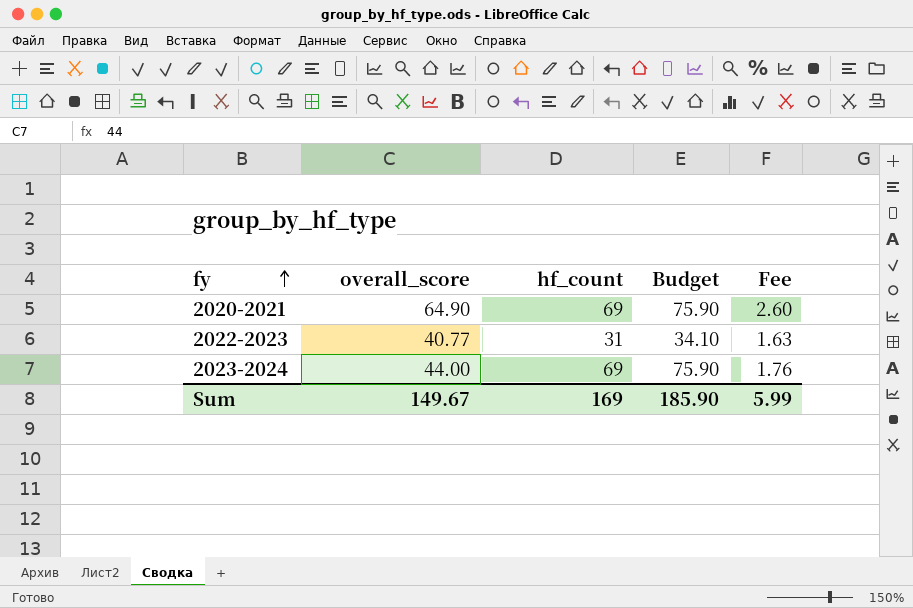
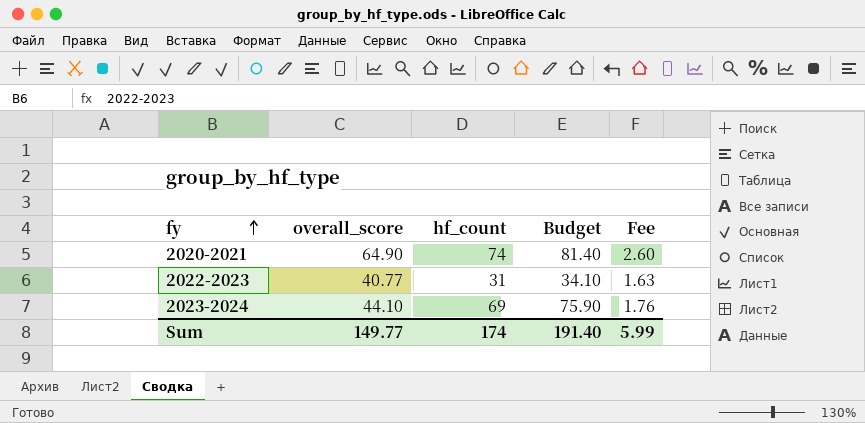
2020-2021 | hf_count: 69 -> 74
2020-2021 | Budget: 75.90 -> 81.40
2023-2024 | overall_score: 44.00 -> 44.10
Sum | overall_score: 149.67 -> 149.77
Sum | hf_count: 169 -> 174
Sum | Budget: 185.90 -> 191.40

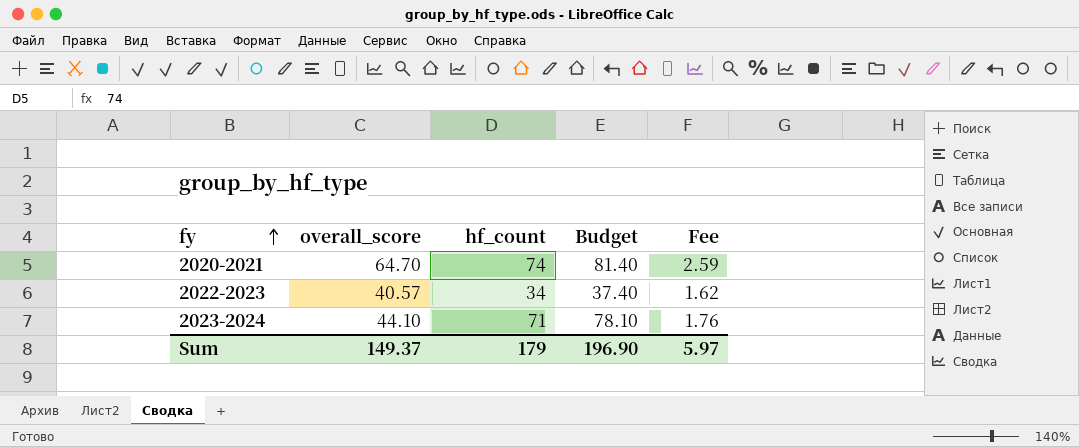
2020-2021 | overall_score: 64.90 -> 64.70
2020-2021 | Fee: 2.60 -> 2.59
2022-2023 | overall_score: 40.77 -> 40.57
2022-2023 | hf_count: 31 -> 34
2022-2023 | Budget: 34.10 -> 37.40
2022-2023 | Fee: 1.63 -> 1.62
2023-2024 | hf_count: 69 -> 71
2023-2024 | Budget: 75.90 -> 78.10
Sum | overall_score: 149.77 -> 149.37
Sum | hf_count: 174 -> 179
Sum | Budget: 191.40 -> 196.90
Sum | Fee: 5.99 -> 5.97

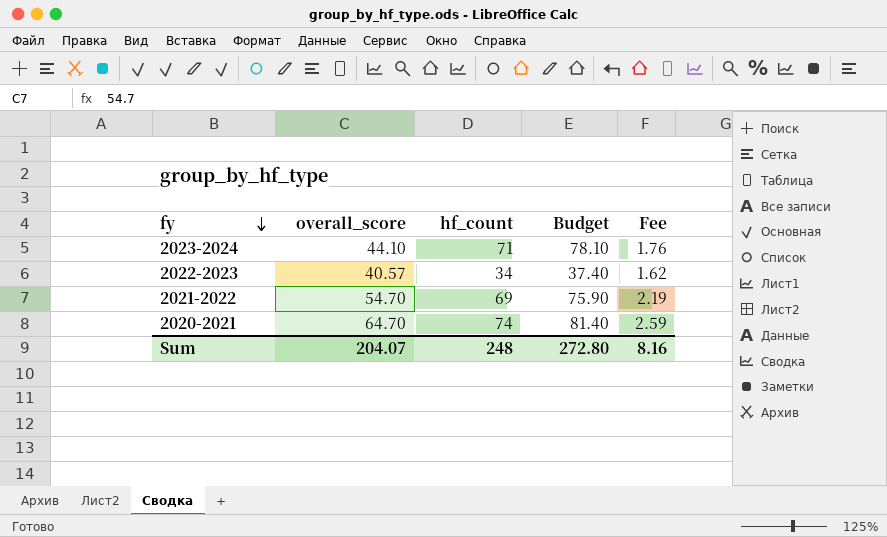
row order: fy ascending -> fy descending
row 2021-2022: none -> 54.70 | 69 | 75.90 | 2.19
Sum | overall_score: 149.37 -> 204.07
Sum | hf_count: 179 -> 248
Sum | Budget: 196.90 -> 272.80
Sum | Fee: 5.97 -> 8.16

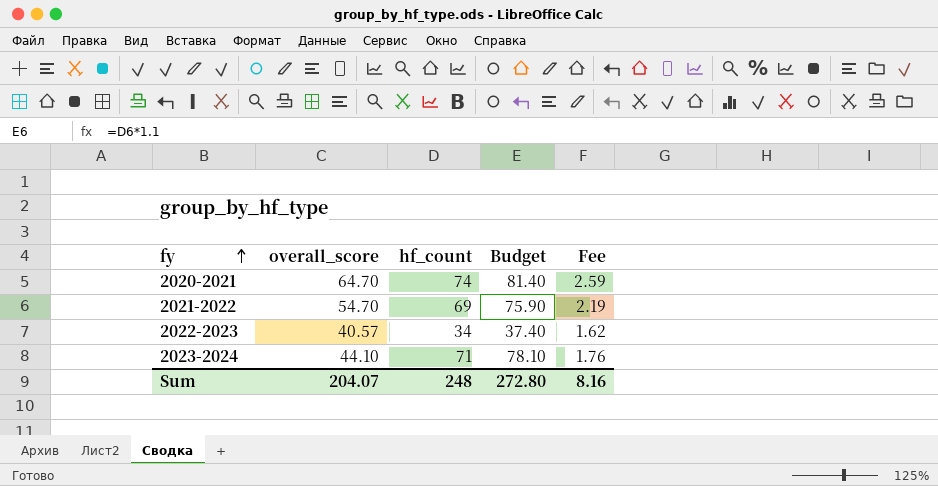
row order: fy descending -> fy ascending

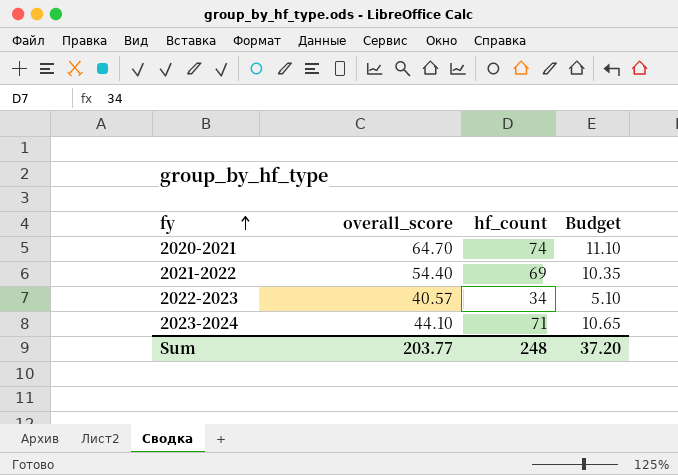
column Fee | formula: [overall_score] * 0.04 -> none
column Budget | formula: [hf_count] * 1.1 -> [hf_count] * 0.15
2021-2022 | overall_score: 54.70 -> 54.40
Sum | overall_score: 204.07 -> 203.77
Sum | Budget: 272.80 -> 37.20

